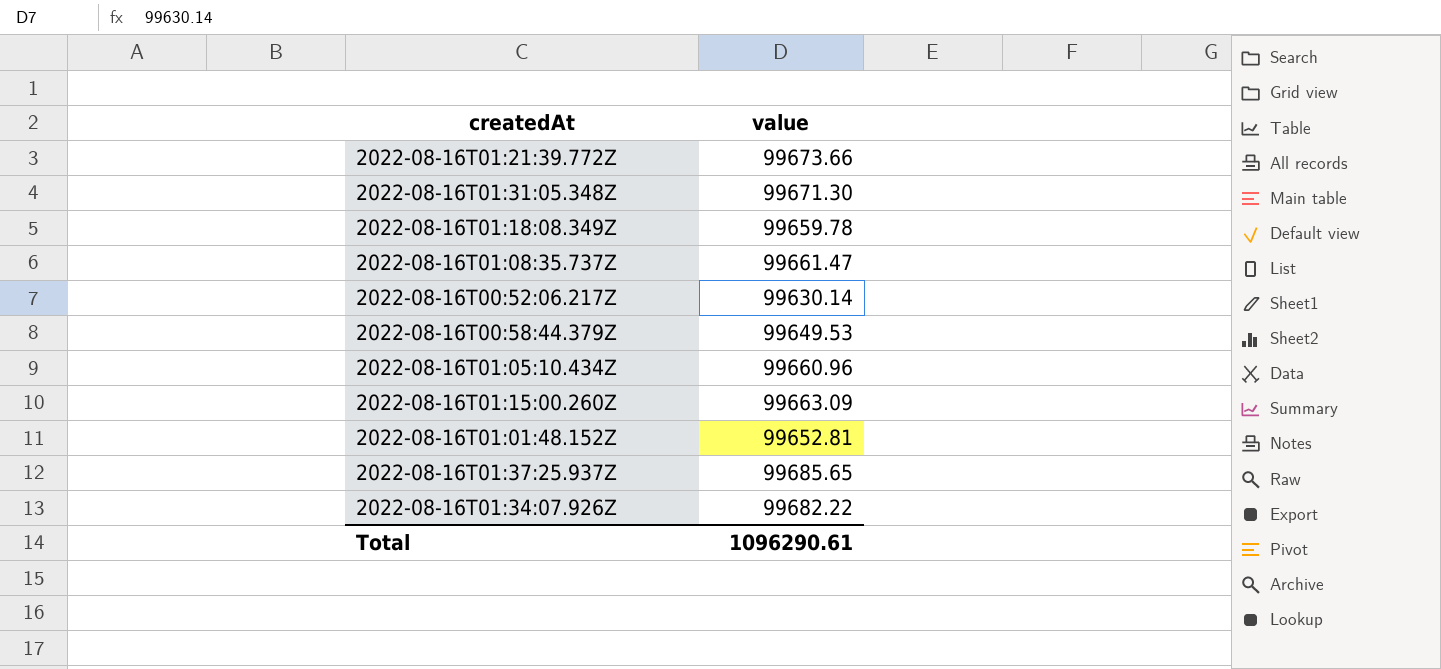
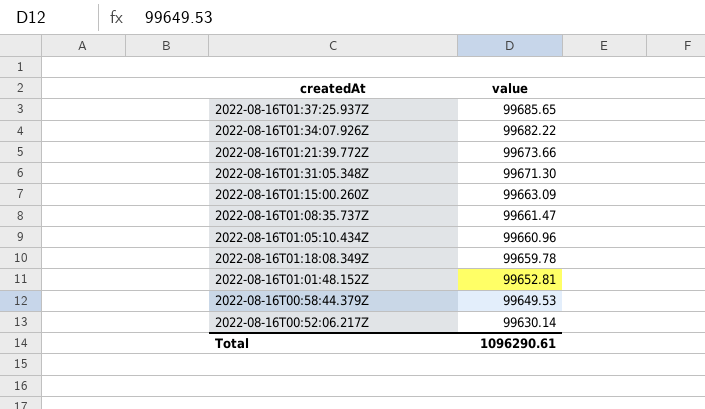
row order: none -> value descending

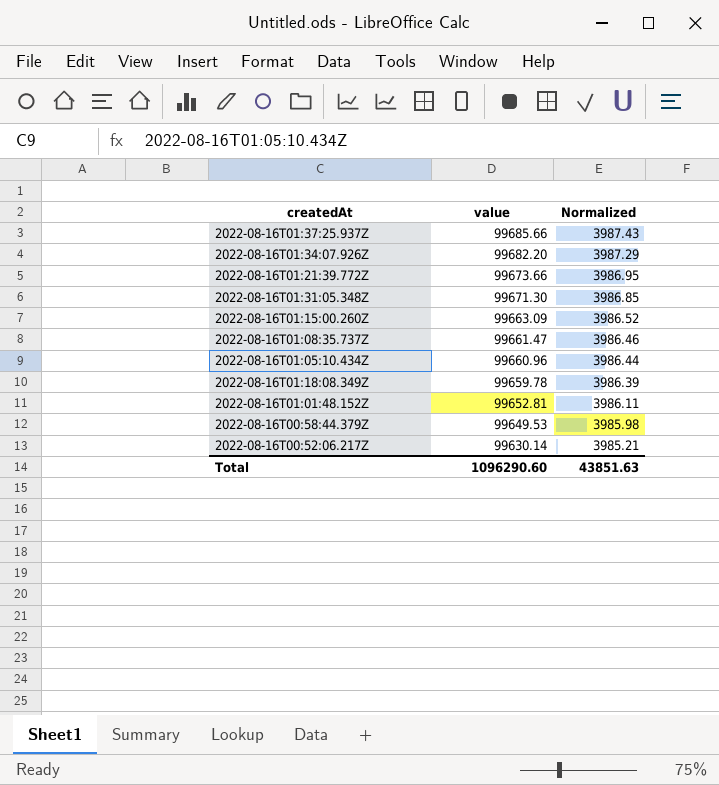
column Normalized | formula: none -> [value] * 0.04
2022-08-16T01:37:25.937Z | value: 99685.65 -> 99685.66
2022-08-16T01:34:07.926Z | value: 99682.22 -> 99682.20
Total | value: 1096290.61 -> 1096290.60

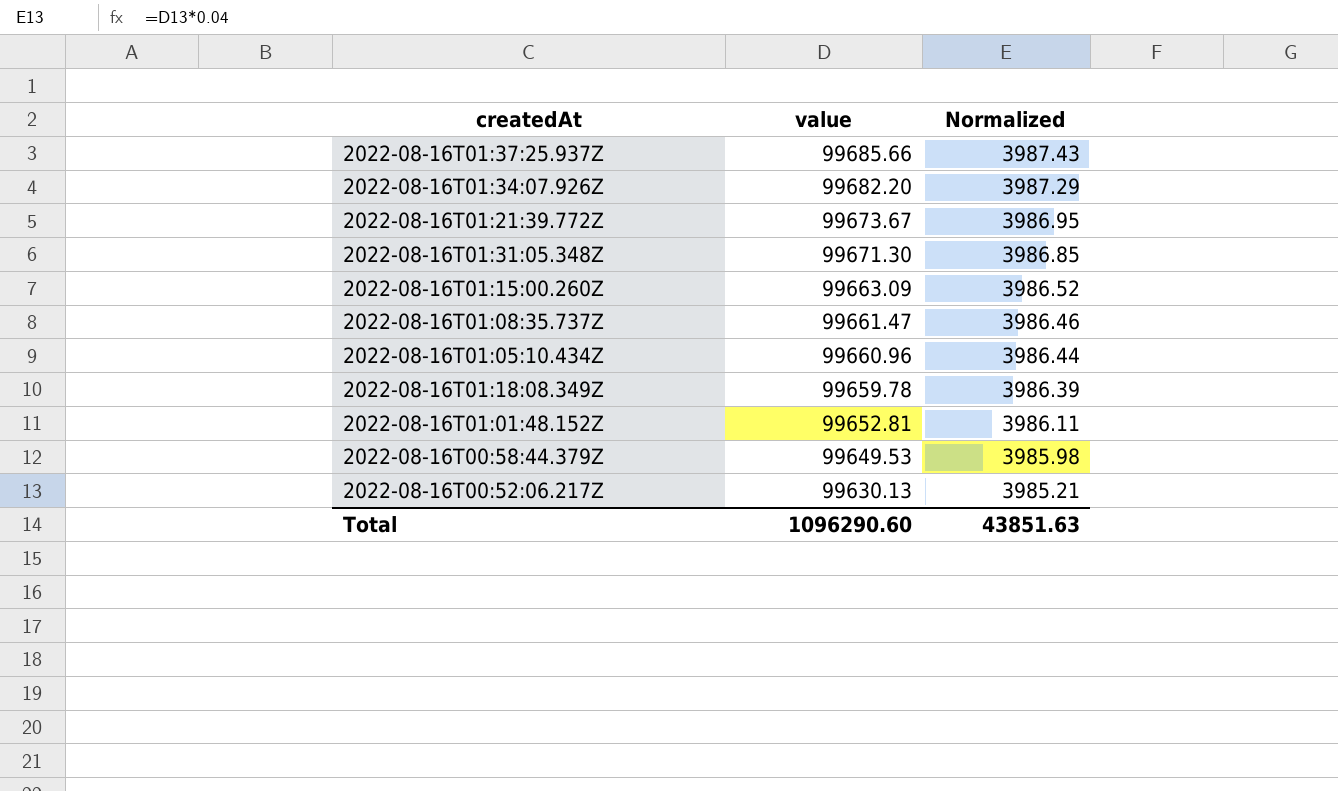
2022-08-16T01:21:39.772Z | value: 99673.66 -> 99673.67
2022-08-16T00:52:06.217Z | value: 99630.14 -> 99630.13

